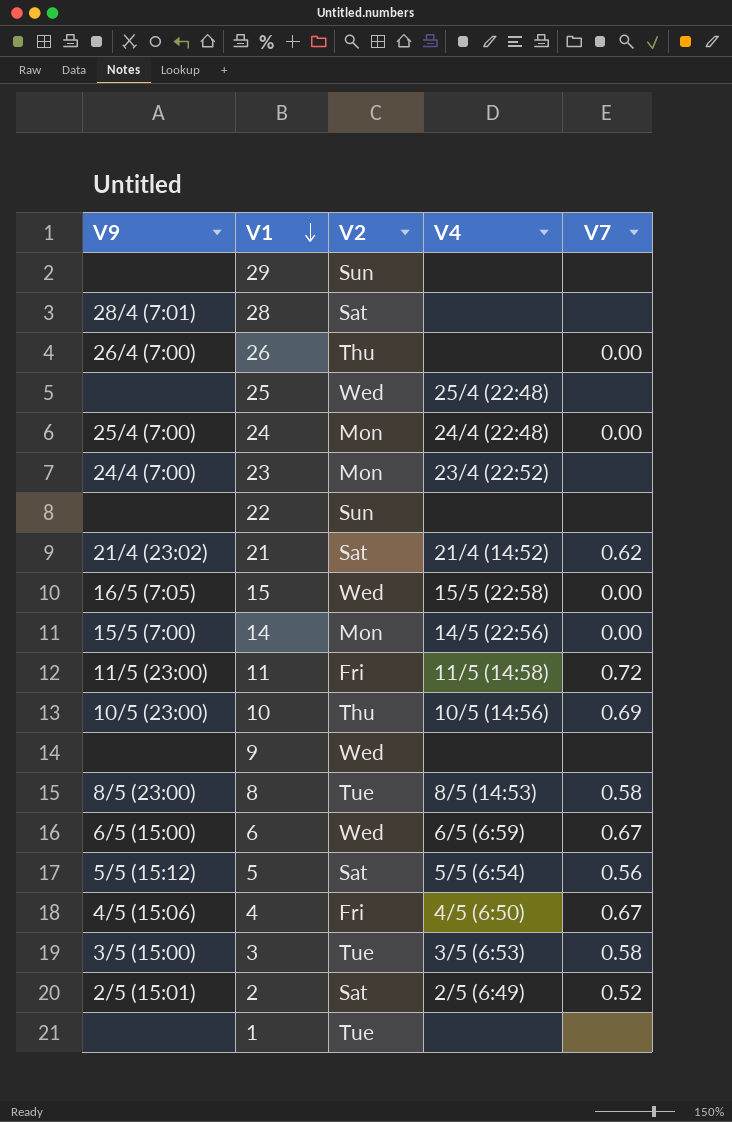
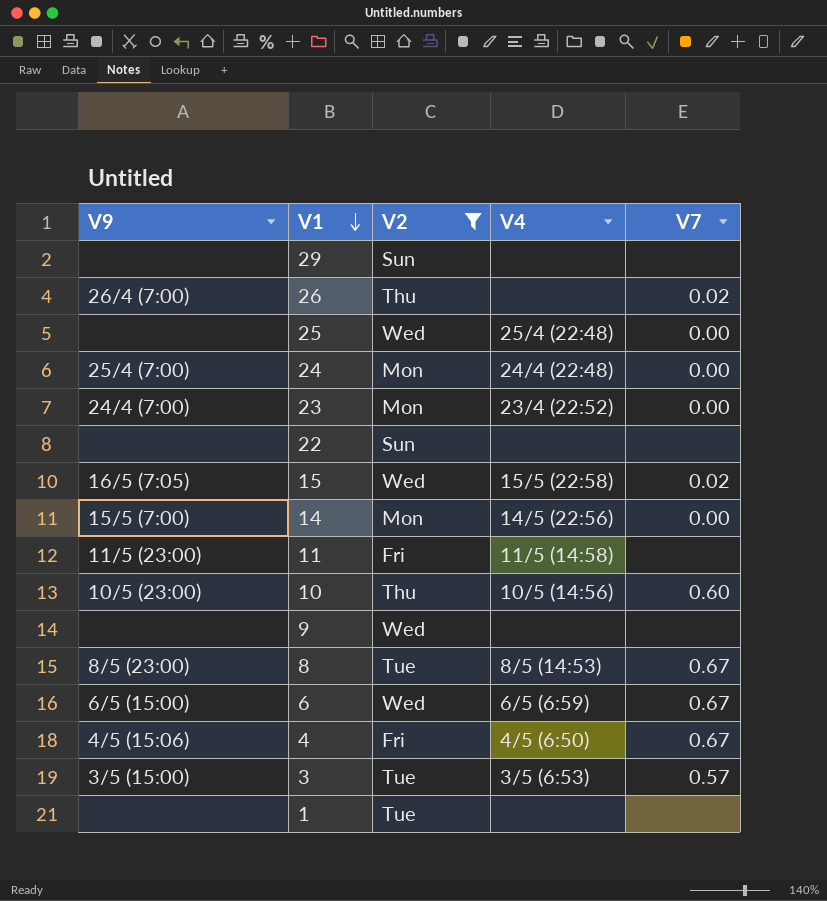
filter: none -> V2 != Sat
26 | V7: 0.00 -> 0.02
25 | V7: none -> 0.00
23 | V7: none -> 0.00
15 | V7: 0.00 -> 0.02
11 | V7: 0.72 -> none
10 | V7: 0.69 -> 0.60
8 | V7: 0.58 -> 0.67
3 | V7: 0.58 -> 0.57

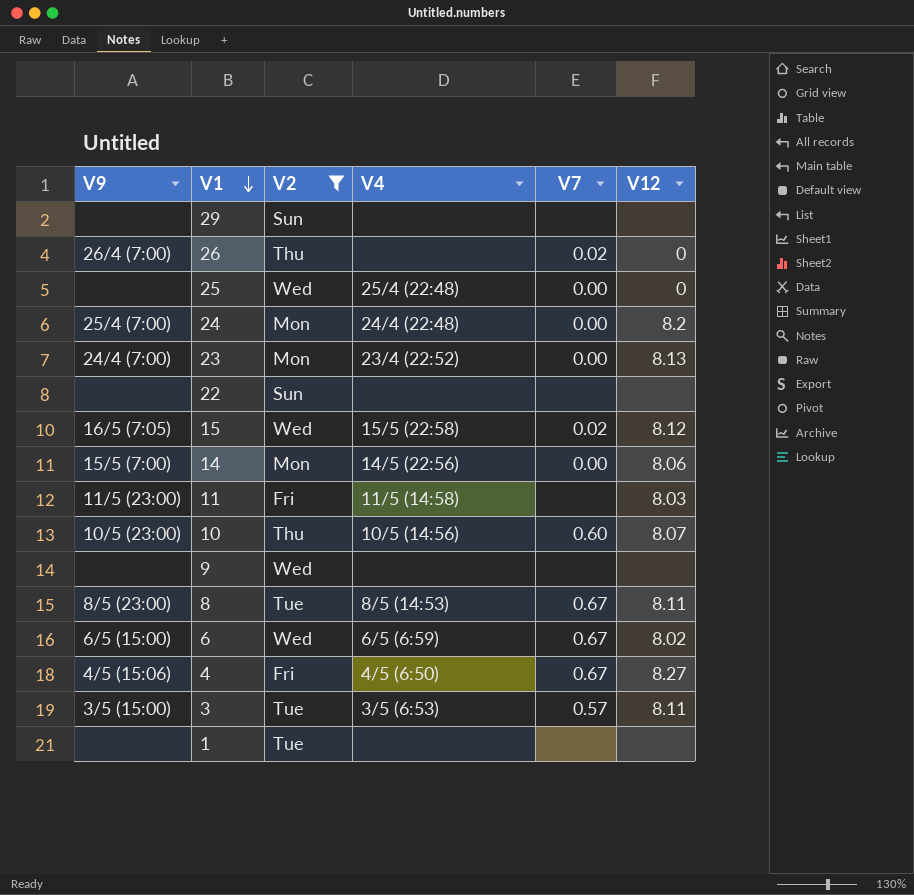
column V12 | position: none -> 6

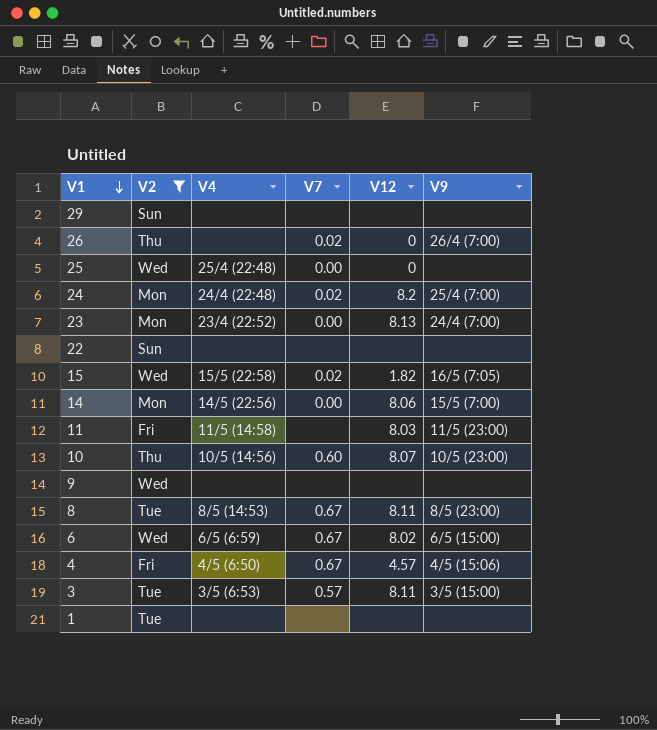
column V9 | position: 1 -> 6
24 | V7: 0.00 -> 0.02
15 | V12: 8.12 -> 1.82
4 | V12: 8.27 -> 4.57

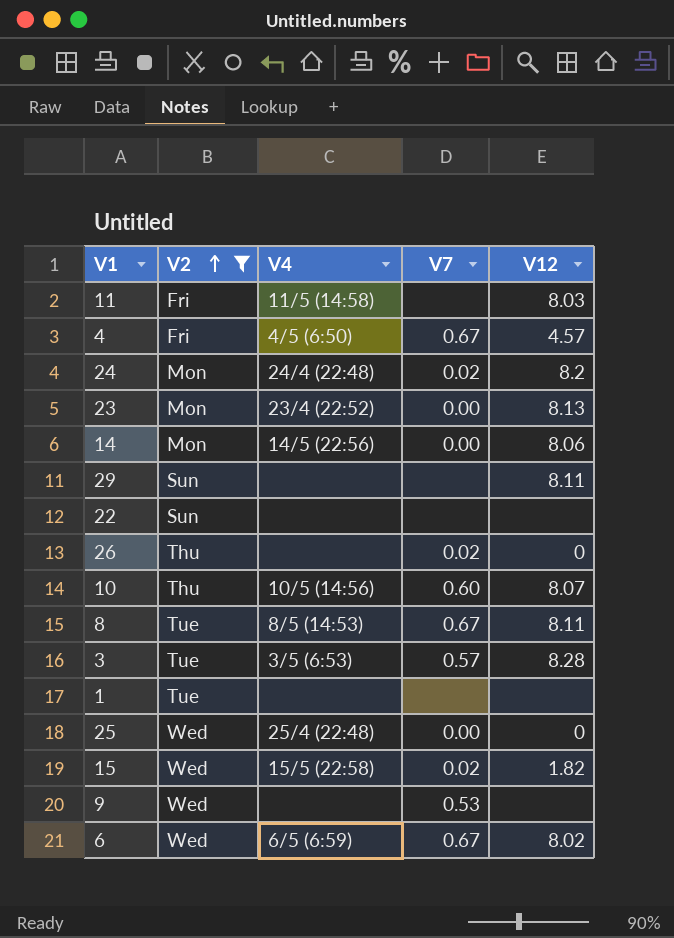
row order: V1 descending -> V2 ascending
column V9 | position: 6 -> none
29 | V12: none -> 8.11
3 | V12: 8.11 -> 8.28
9 | V7: none -> 0.53

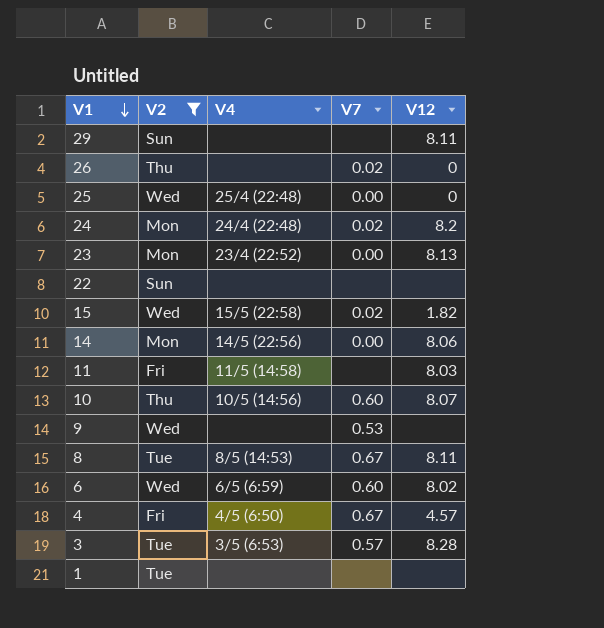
row order: V2 ascending -> V1 descending
6 | V7: 0.67 -> 0.60

